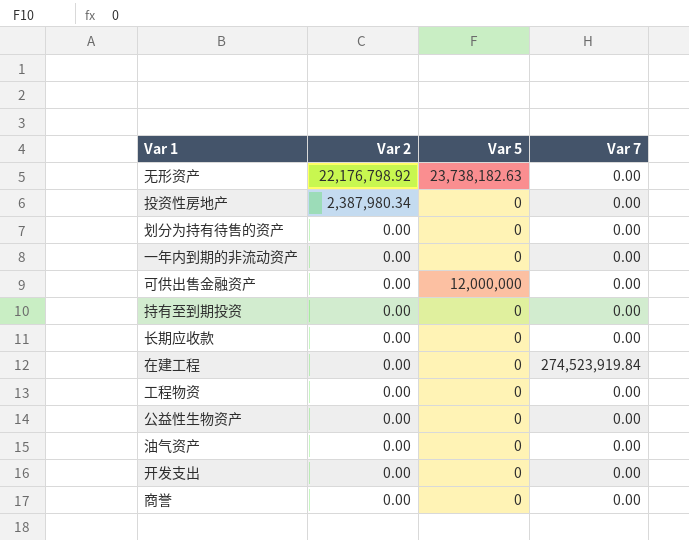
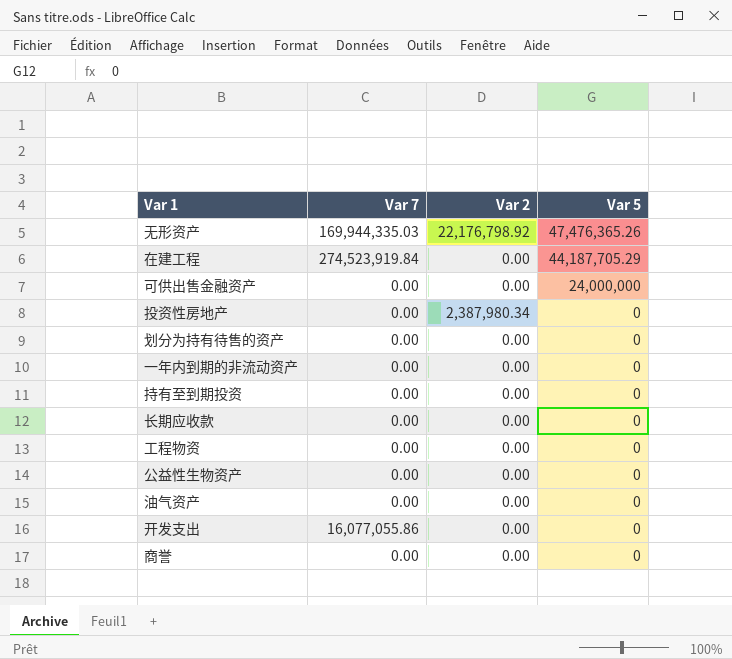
row order: Var 2 descending -> Var 5 descending
column Var 7 | position: 4 -> 2
无形资产 | Var 7: 0.00 -> 169,944,335.03
无形资产 | Var 5: 23,738,182.63 -> 47,476,365.26
在建工程 | Var 5: 0 -> 44,187,705.29
可供出售金融资产 | Var 5: 12,000,000 -> 24,000,000
开发支出 | Var 7: 0.00 -> 16,077,055.86

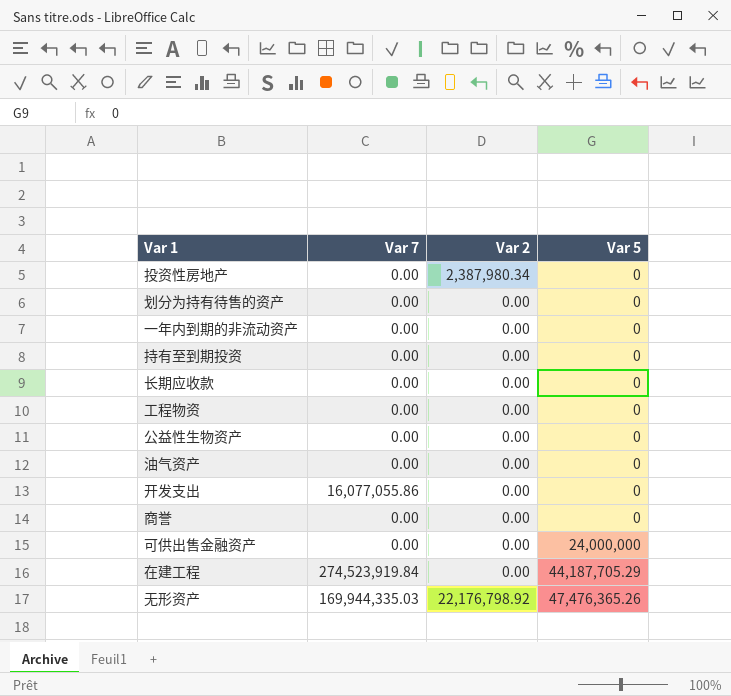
row order: Var 5 descending -> Var 5 ascending

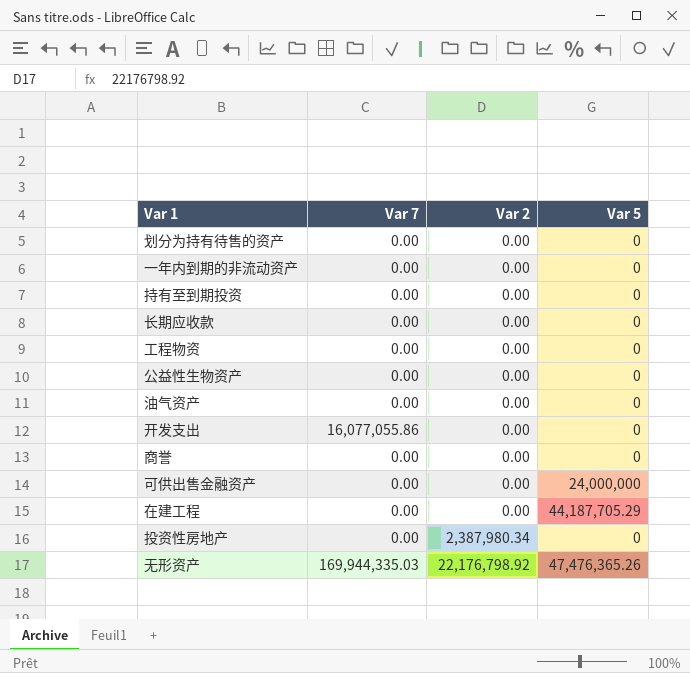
row order: Var 5 ascending -> Var 2 ascending
在建工程 | Var 7: 274,523,919.84 -> 0.00

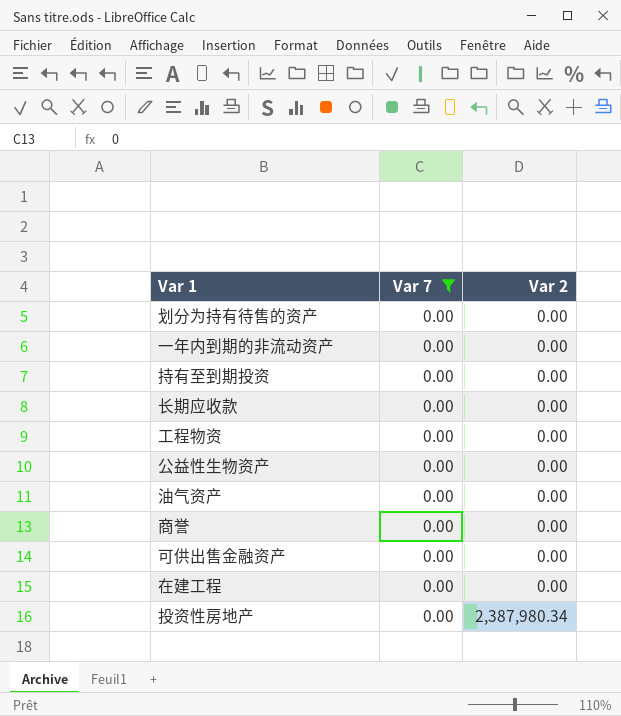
filter: none -> Var 7 = 0.00
column Var 5 | position: 4 -> none

